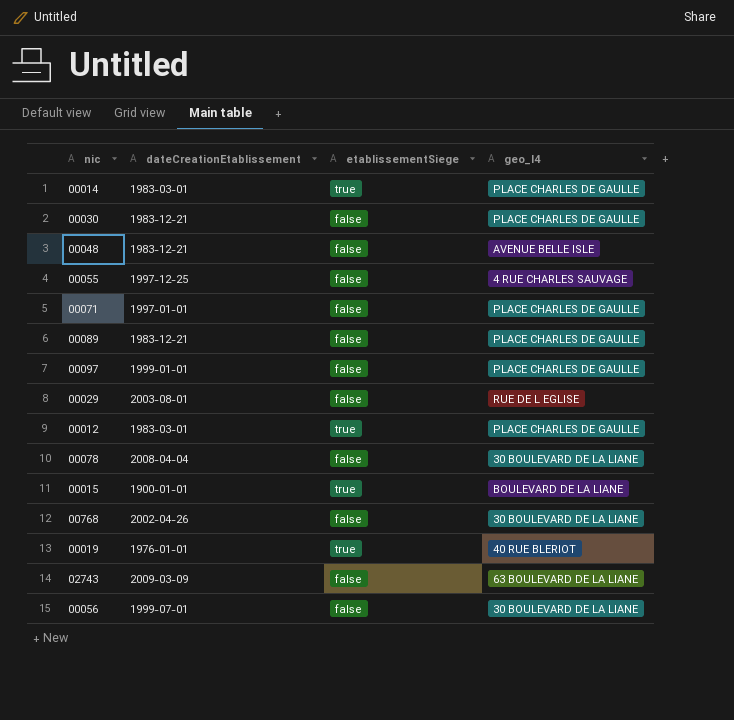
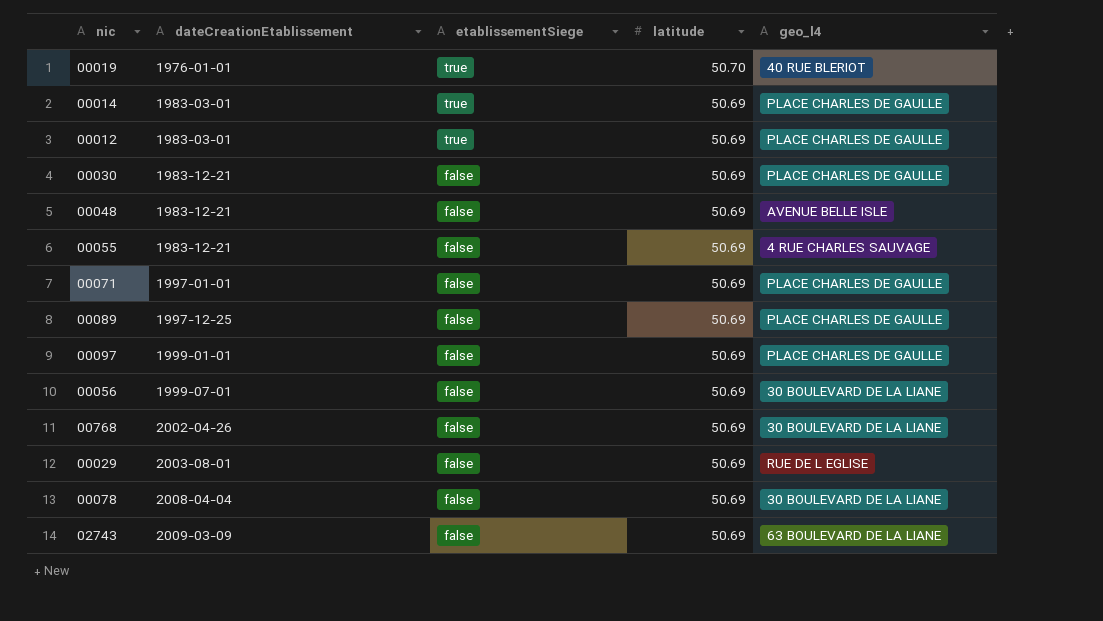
row order: none -> dateCreationEtablissement ascending
column latitude | position: none -> 4
row 00015: 1900-01-01 | true | BOULEVARD DE LA LIANE -> none
00055 | dateCreationEtablissement: 1997-12-25 -> 1983-12-21
00089 | dateCreationEtablissement: 1983-12-21 -> 1997-12-25

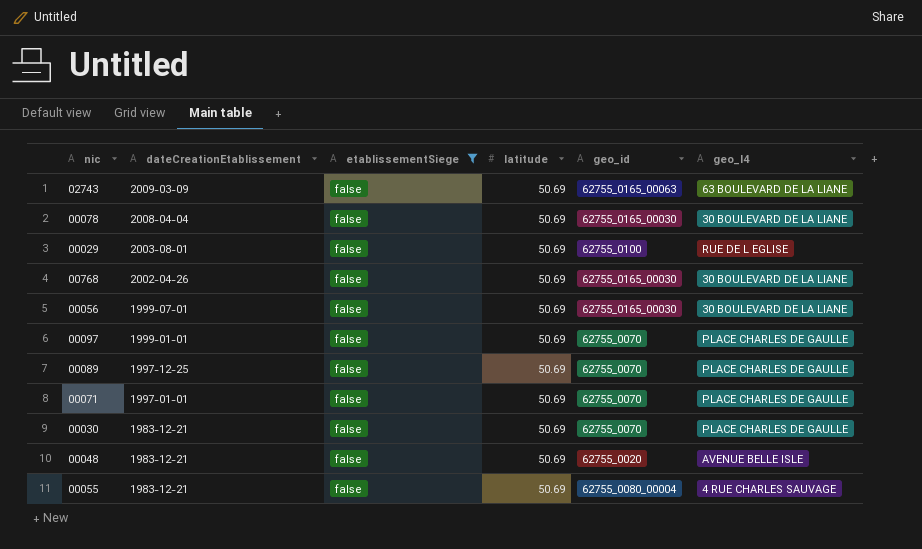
filter: none -> etablissementSiege = false
row order: dateCreationEtablissement ascending -> dateCreationEtablissement descending
column geo_id | position: none -> 5

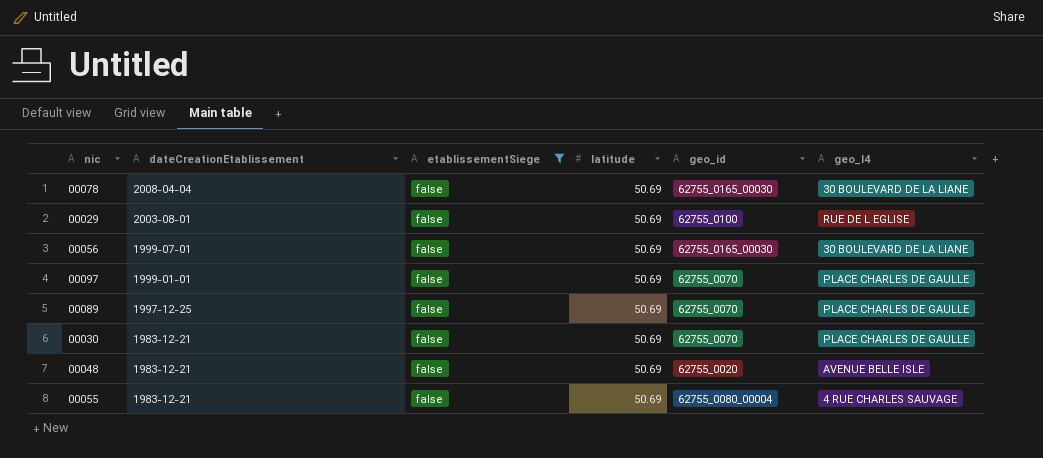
row 02743: 2009-03-09 | false | 50.69 | 62755_0165_00063 | 63 BOULEVARD DE LA LIANE -> none
row 00768: 2002-04-26 | false | 50.69 | 62755_0165_00030 | 30 BOULEVARD DE LA LIANE -> none
row 00071: 1997-01-01 | false | 50.69 | 62755_0070 | PLACE CHARLES DE GAULLE -> none

